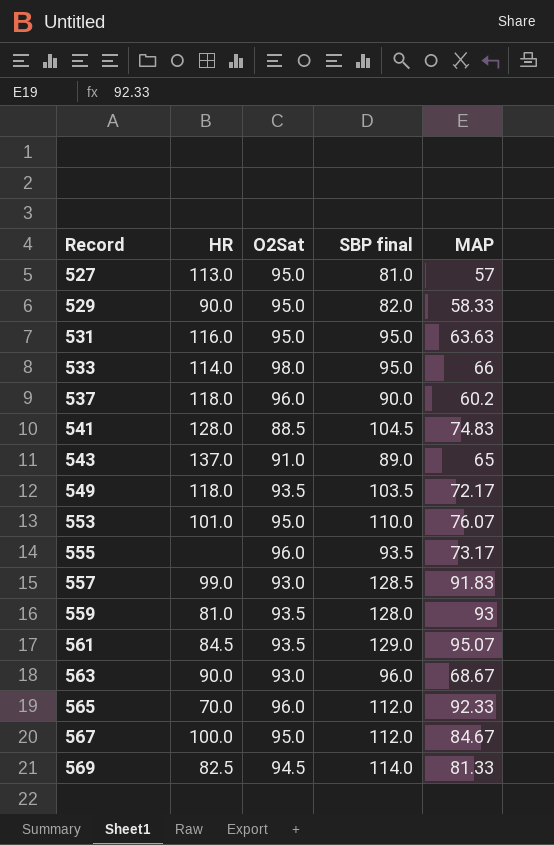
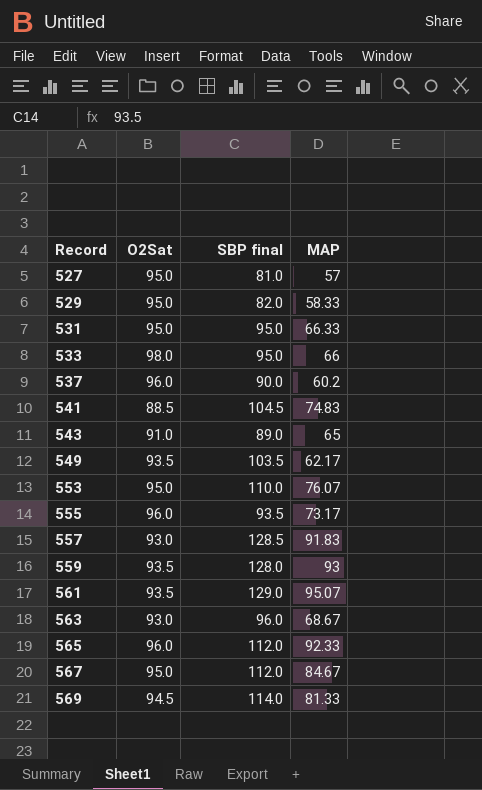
column HR | position: 2 -> none
531 | MAP: 63.63 -> 66.33
549 | MAP: 72.17 -> 62.17

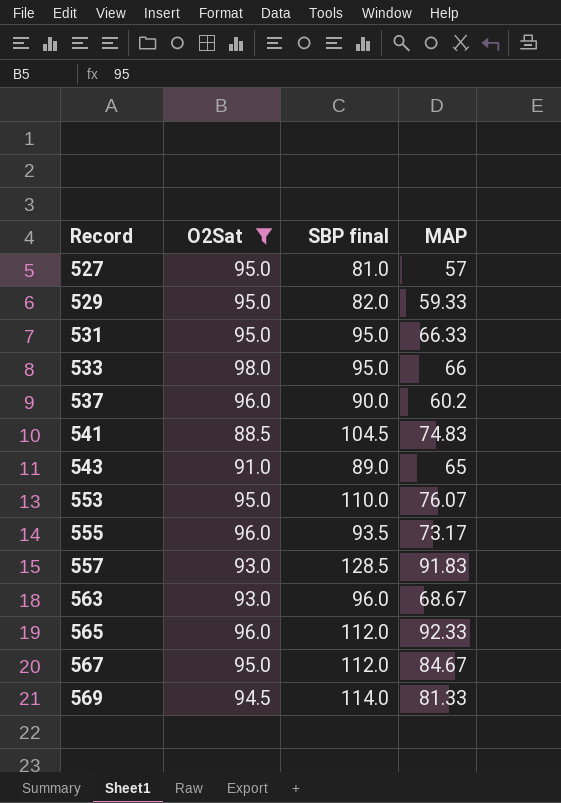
filter: none -> O2Sat != 93.5
529 | MAP: 58.33 -> 59.33

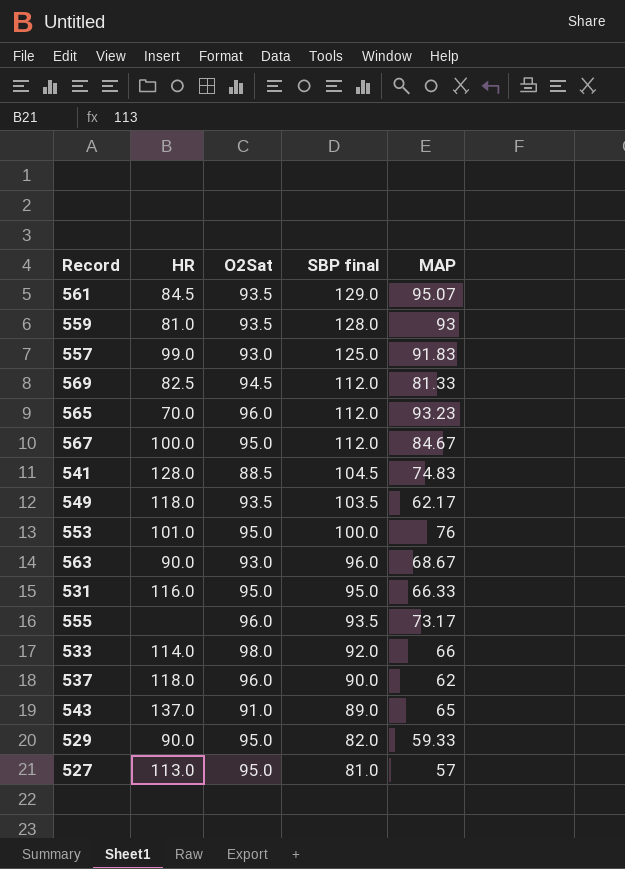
filter: O2Sat != 93.5 -> none
row order: Record ascending -> SBP final descending
column HR | position: none -> 2
557 | SBP final: 128.5 -> 125.0
569 | SBP final: 114.0 -> 112.0
565 | MAP: 92.33 -> 93.23
553 | SBP final: 110.0 -> 100.0
553 | MAP: 76.07 -> 76
533 | SBP final: 95.0 -> 92.0
537 | MAP: 60.2 -> 62

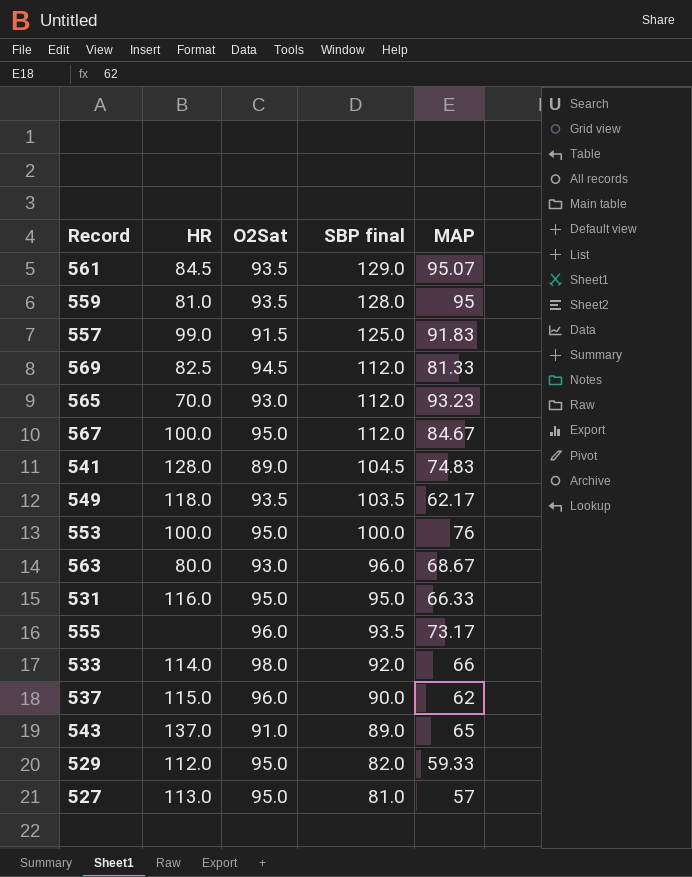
559 | MAP: 93 -> 95
557 | O2Sat: 93.0 -> 91.5
565 | O2Sat: 96.0 -> 93.0
541 | O2Sat: 88.5 -> 89.0
553 | HR: 101.0 -> 100.0
563 | HR: 90.0 -> 80.0
537 | HR: 118.0 -> 115.0
529 | HR: 90.0 -> 112.0

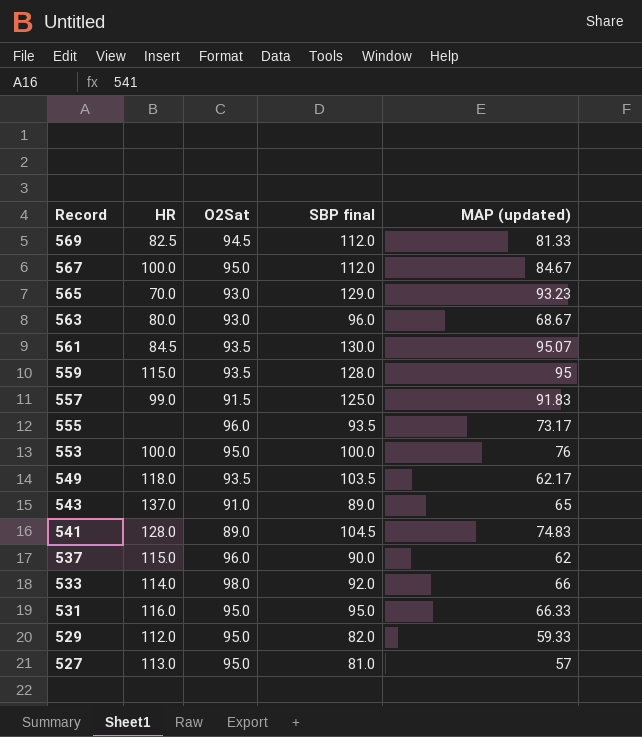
row order: SBP final descending -> Record descending
column name: MAP -> MAP (updated)
565 | SBP final: 112.0 -> 129.0
561 | SBP final: 129.0 -> 130.0
559 | HR: 81.0 -> 115.0

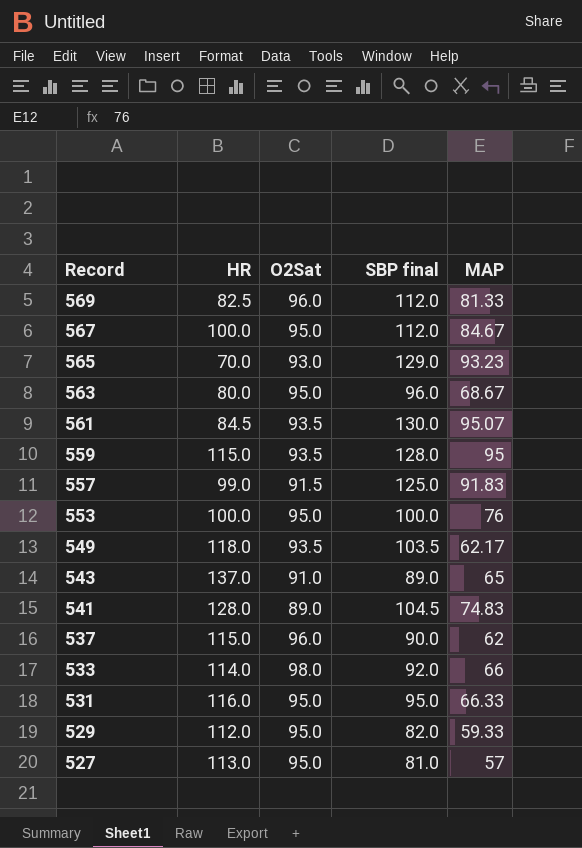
column name: MAP (updated) -> MAP
row 555: none | 96.0 | 93.5 | 73.17 -> none
569 | O2Sat: 94.5 -> 96.0
563 | O2Sat: 93.0 -> 95.0

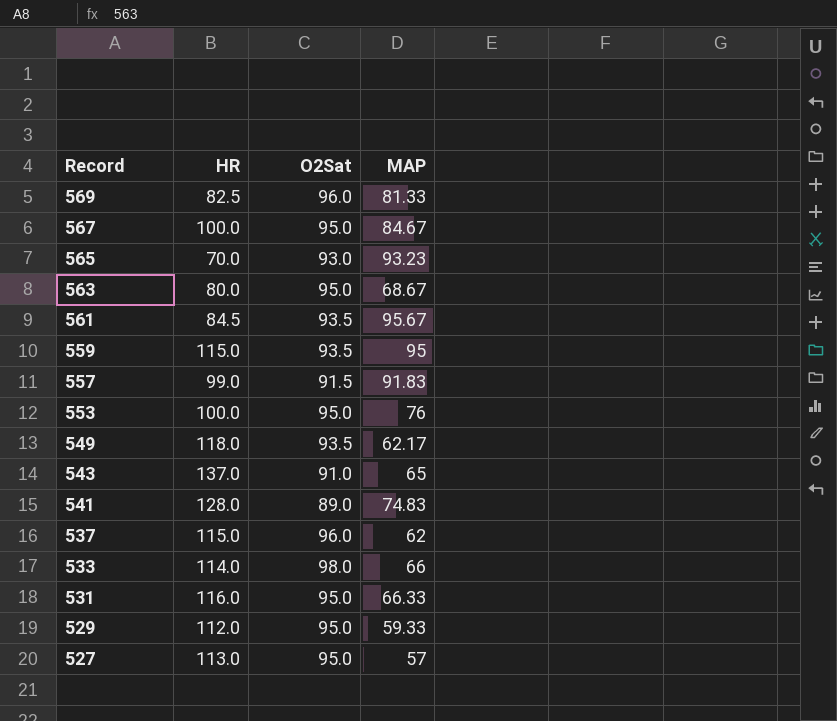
column SBP final | position: 4 -> none
561 | MAP: 95.07 -> 95.67

